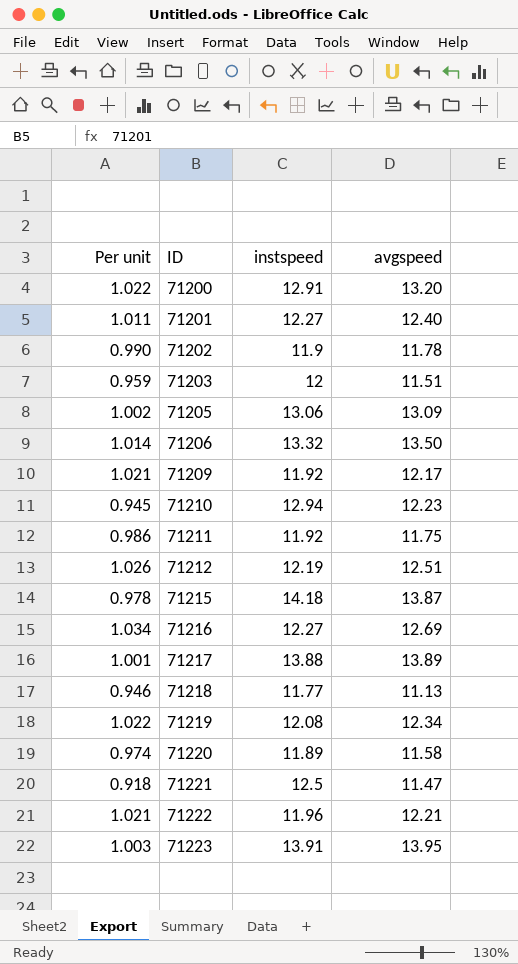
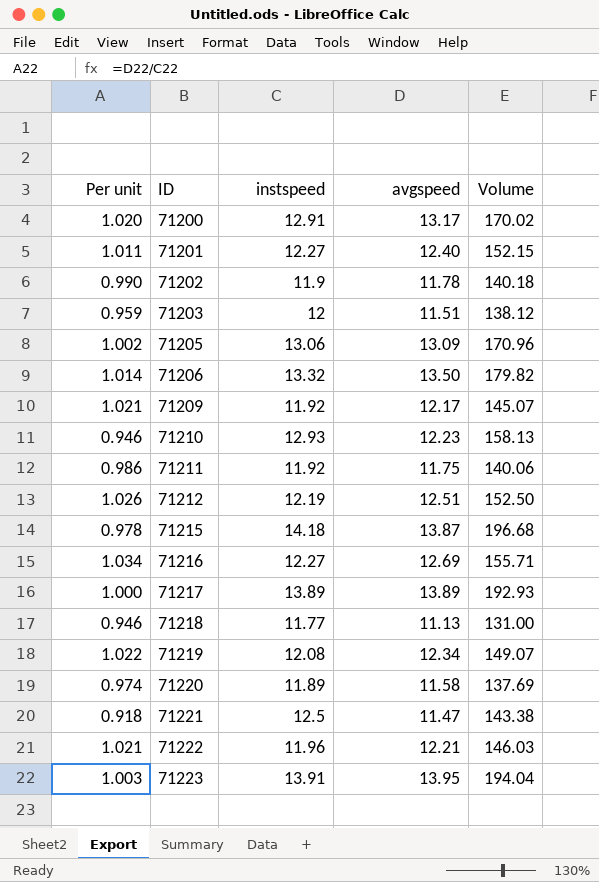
column Volume | formula: none -> [instspeed] * [avgspeed]
71200 | Per unit: 1.022 -> 1.020
71200 | avgspeed: 13.20 -> 13.17
71210 | Per unit: 0.945 -> 0.946
71210 | instspeed: 12.94 -> 12.93
71217 | Per unit: 1.001 -> 1.000
71217 | instspeed: 13.88 -> 13.89

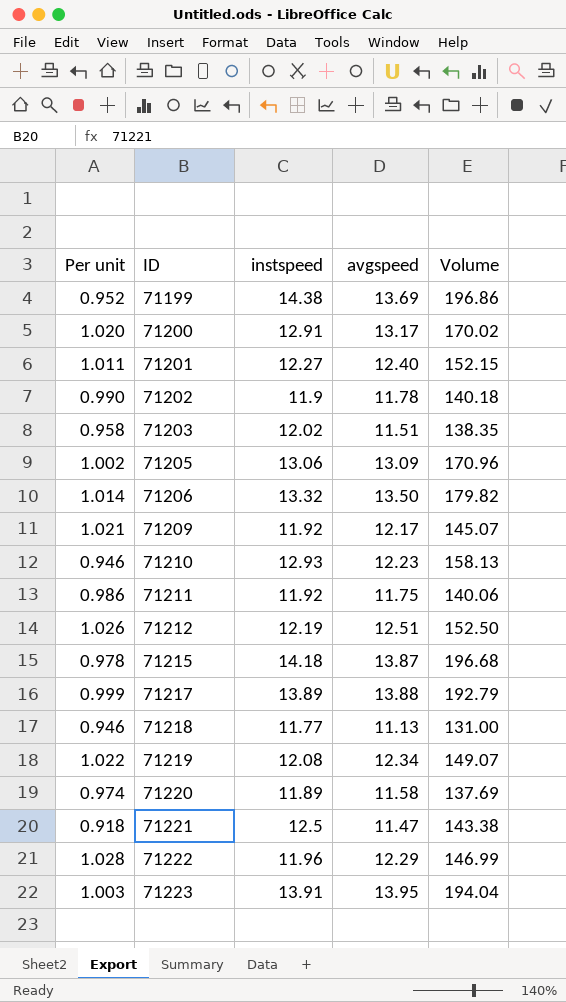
row 71216: 1.034 | 12.27 | 12.69 | 155.71 -> none
row 71199: none -> 0.952 | 14.38 | 13.69 | 196.86
71203 | Per unit: 0.959 -> 0.958
71203 | instspeed: 12 -> 12.02
71203 | Volume: 138.12 -> 138.35
71217 | Per unit: 1.000 -> 0.999
71217 | avgspeed: 13.89 -> 13.88
71217 | Volume: 192.93 -> 192.79
71222 | Per unit: 1.021 -> 1.028
71222 | avgspeed: 12.21 -> 12.29
71222 | Volume: 146.03 -> 146.99

